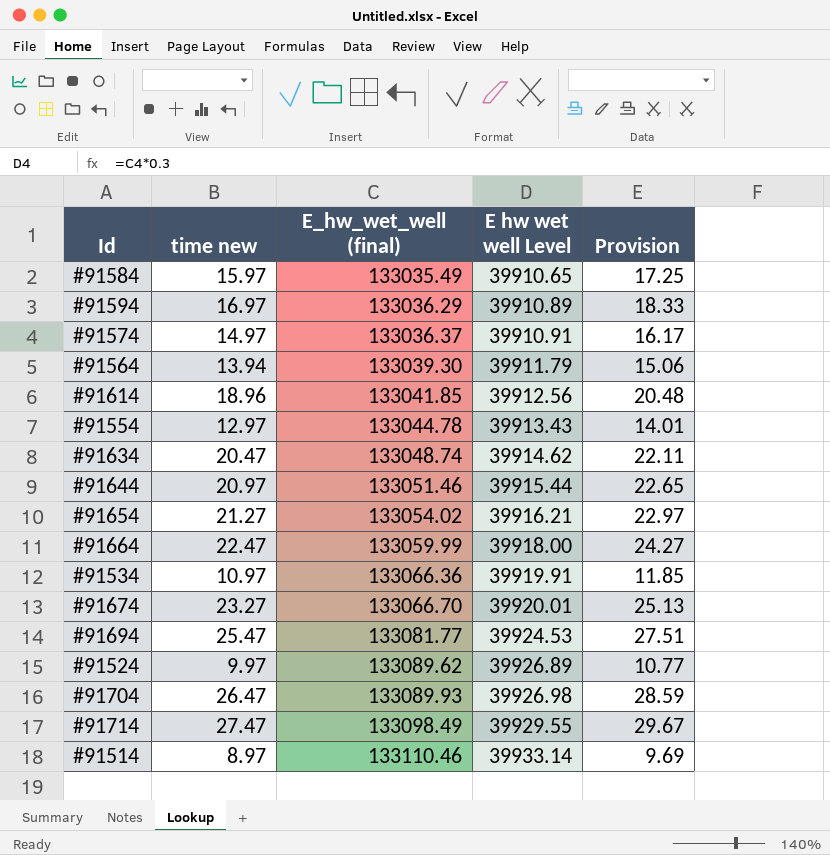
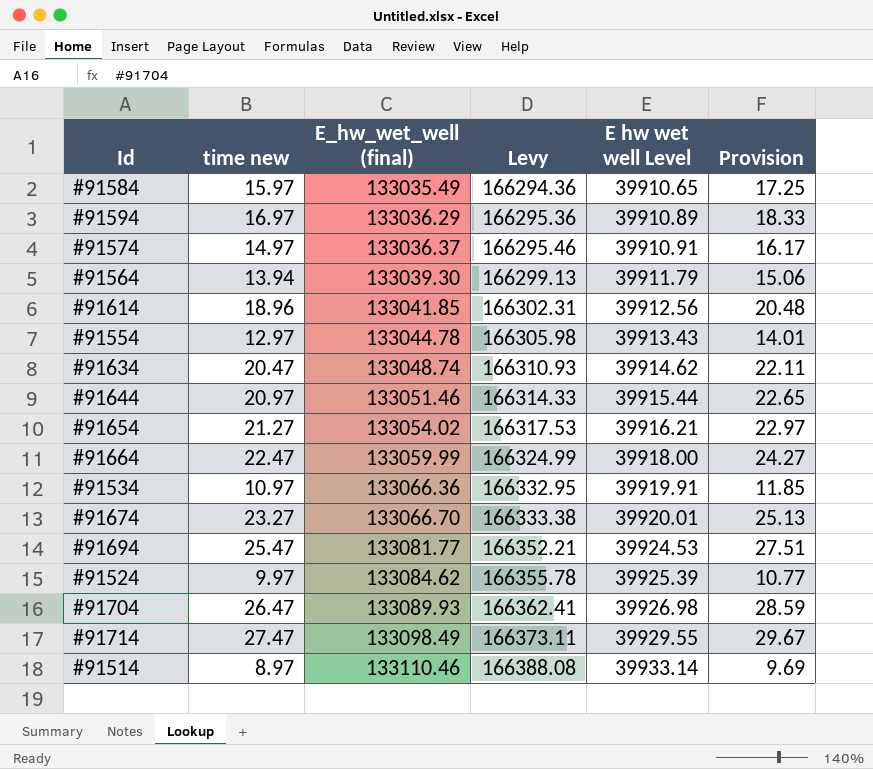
column Levy | formula: none -> [E_hw_wet_well (final)] * 1.25
#91524 | E_hw_wet_well (final): 133089.62 -> 133084.62
#91524 | E hw wet well Level: 39926.89 -> 39925.39

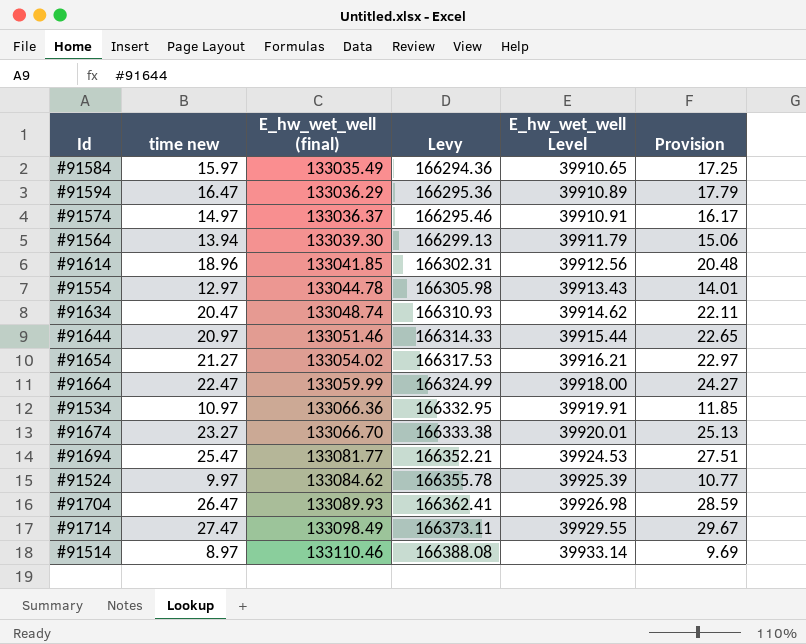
column name: E hw wet well Level -> E_hw_wet_well Level
#91594 | time new: 16.97 -> 16.47
#91594 | Provision: 18.33 -> 17.79

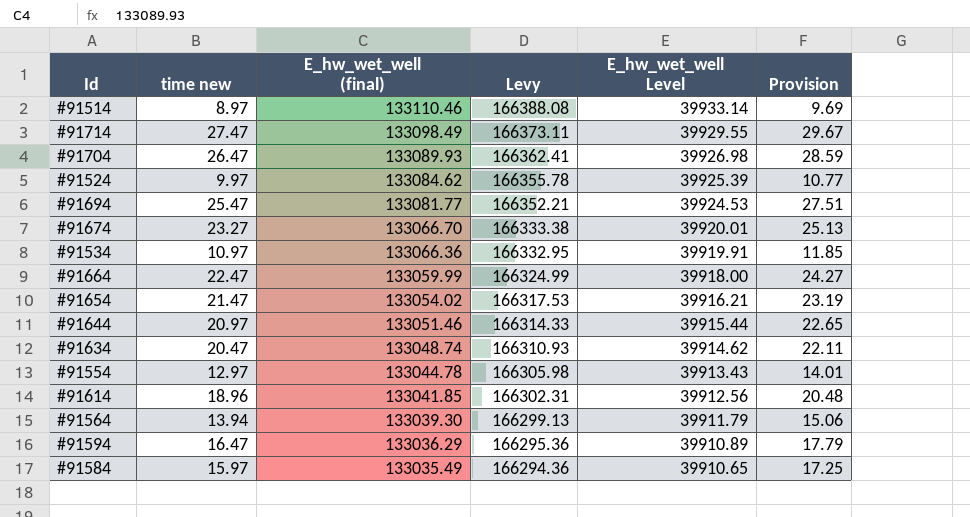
row order: E_hw_wet_well (final) ascending -> E_hw_wet_well (final) descending
row #91574: 14.97 | 133036.37 | 166295.46 | 39910.91 | 16.17 -> none
#91654 | time new: 21.27 -> 21.47
#91654 | Provision: 22.97 -> 23.19

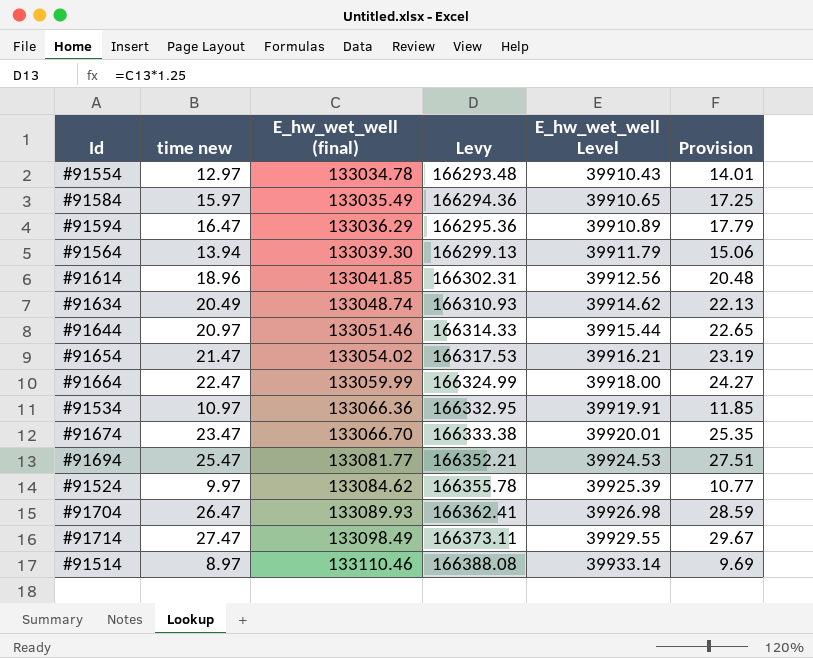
row order: E_hw_wet_well (final) descending -> E_hw_wet_well (final) ascending
#91554 | E_hw_wet_well (final): 133044.78 -> 133034.78
#91554 | Levy: 166305.98 -> 166293.48
#91554 | E_hw_wet_well Level: 39913.43 -> 39910.43
#91634 | time new: 20.47 -> 20.49
#91634 | Provision: 22.11 -> 22.13
#91674 | time new: 23.27 -> 23.47
#91674 | Provision: 25.13 -> 25.35

